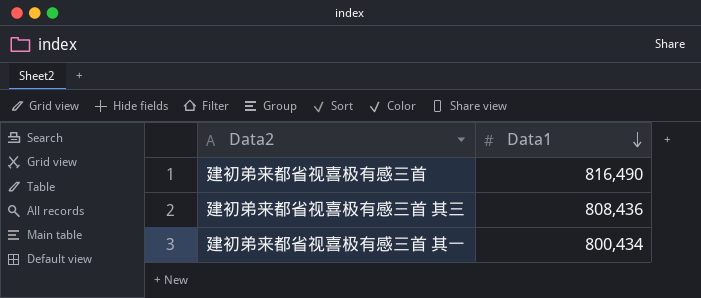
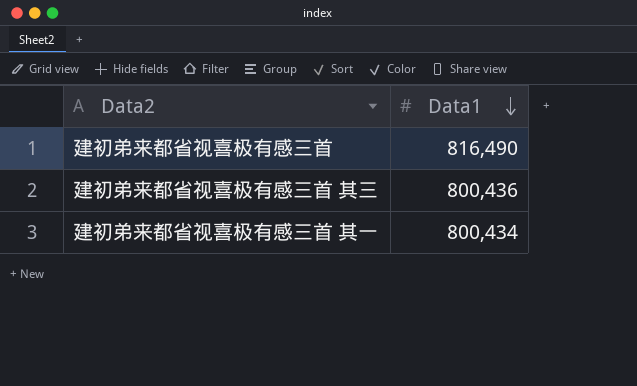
建初弟来都省视喜极有感三首 其三 | Data1: 808,436 -> 800,436

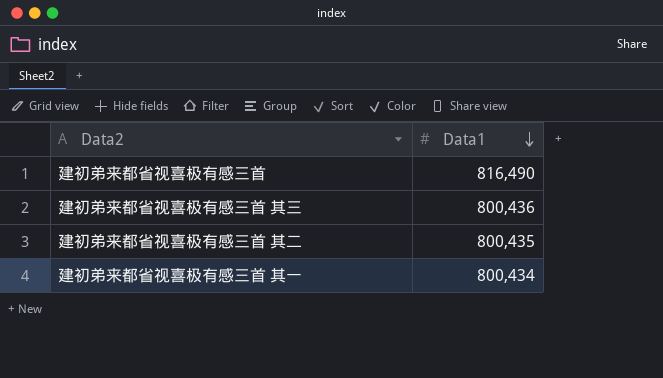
row 建初弟来都省视喜极有感三首 其二: none -> 800,435

